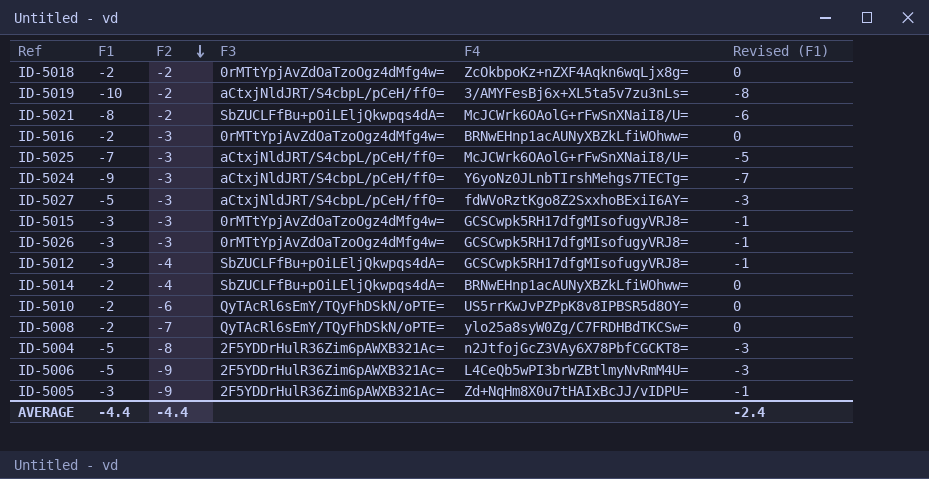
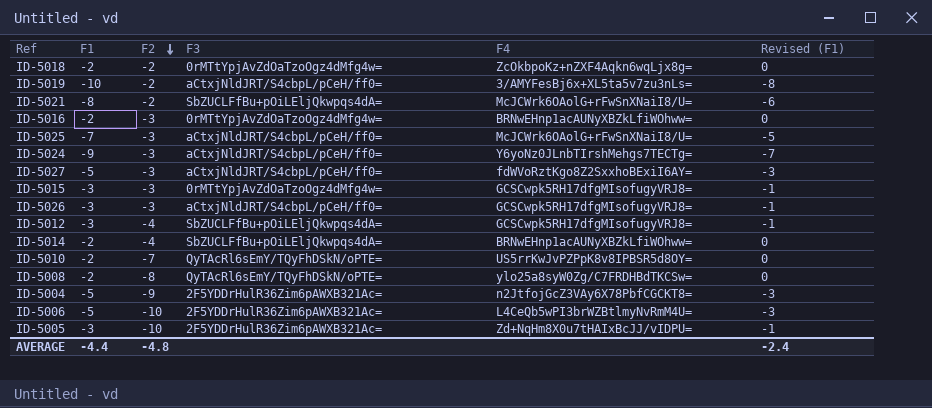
ID-5026 | F3: 0rMTtYpjAvZdOaTzoOgz4dMfg4w= -> aCtxjNldJRT/S4cbpL/pCeH/ff0=
ID-5010 | F2: -6 -> -7
ID-5008 | F2: -7 -> -8
ID-5004 | F2: -8 -> -9
ID-5006 | F2: -9 -> -10
ID-5005 | F2: -9 -> -10
AVERAGE | F2: -4.4 -> -4.8

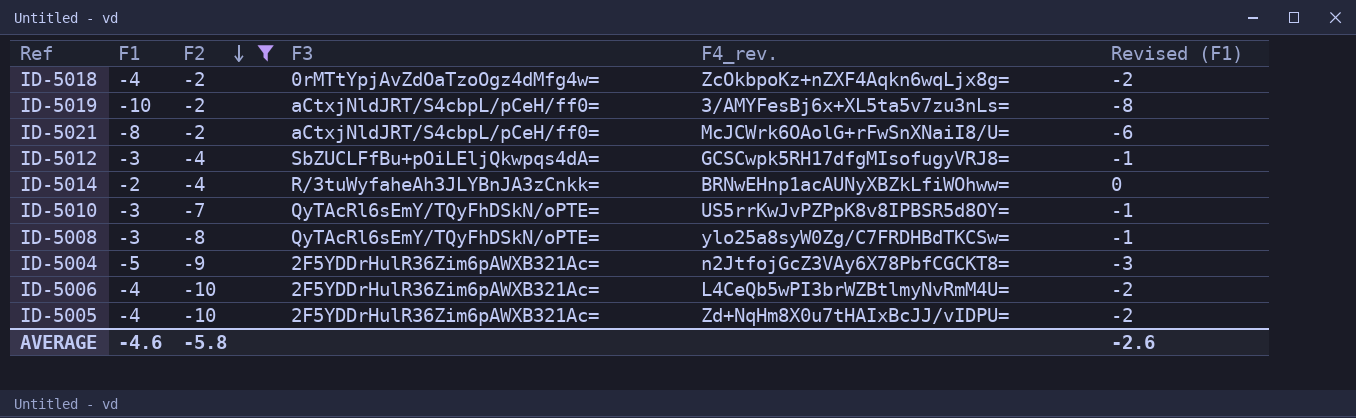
filter: none -> F2 != -3
column name: F4 -> F4_rev.
ID-5018 | F1: -2 -> -4
ID-5018 | Revised (F1): 0 -> -2
ID-5021 | F3: SbZUCLFfBu+pOiLEljQkwpqs4dA= -> aCtxjNldJRT/S4cbpL/pCeH/ff0=
ID-5014 | F3: SbZUCLFfBu+pOiLEljQkwpqs4dA= -> R/3tuWyfaheAh3JLYBnJA3zCnkk=
ID-5010 | F1: -2 -> -3
ID-5010 | Revised (F1): 0 -> -1
ID-5008 | F1: -2 -> -3
ID-5008 | Revised (F1): 0 -> -1
ID-5006 | F1: -5 -> -4
ID-5006 | Revised (F1): -3 -> -2
ID-5005 | F1: -3 -> -4
ID-5005 | Revised (F1): -1 -> -2
AVERAGE | F1: -4.4 -> -4.6
AVERAGE | F2: -4.8 -> -5.8
AVERAGE | Revised (F1): -2.4 -> -2.6

